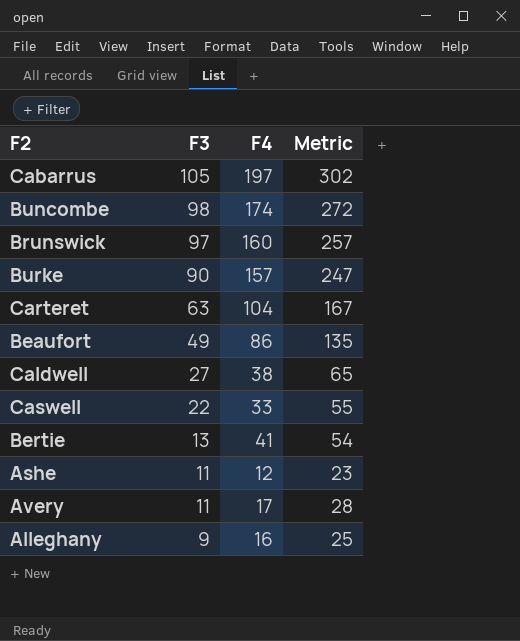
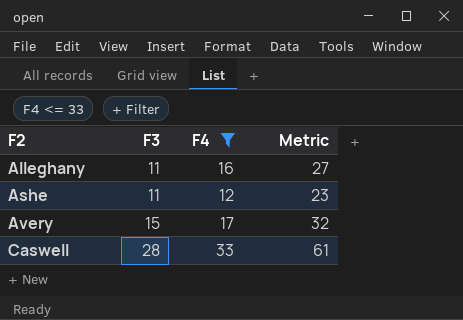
filter: none -> F4 <= 33
row order: F3 descending -> F2 ascending
Alleghany | F3: 9 -> 11
Alleghany | Metric: 25 -> 27
Avery | F3: 11 -> 15
Avery | Metric: 28 -> 32
Caswell | F3: 22 -> 28
Caswell | Metric: 55 -> 61

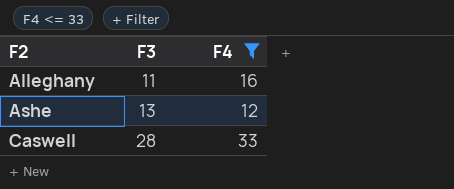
column Metric | formula: [F3] + [F4] -> none
row Avery: 15 | 17 | 32 -> none
Ashe | F3: 11 -> 13

